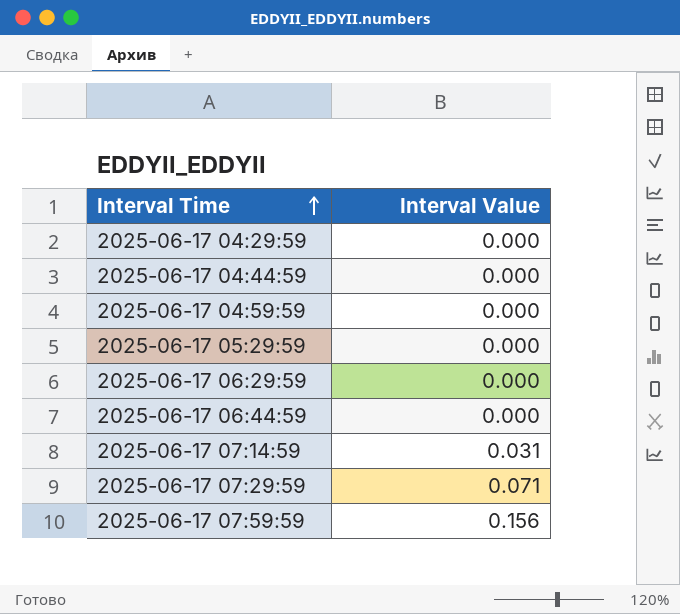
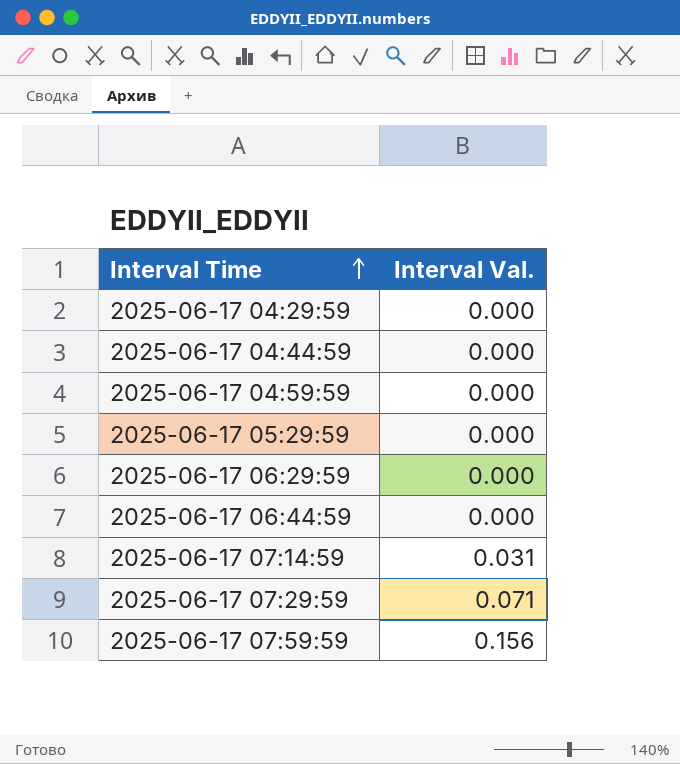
column name: Interval Value -> Interval Val.

